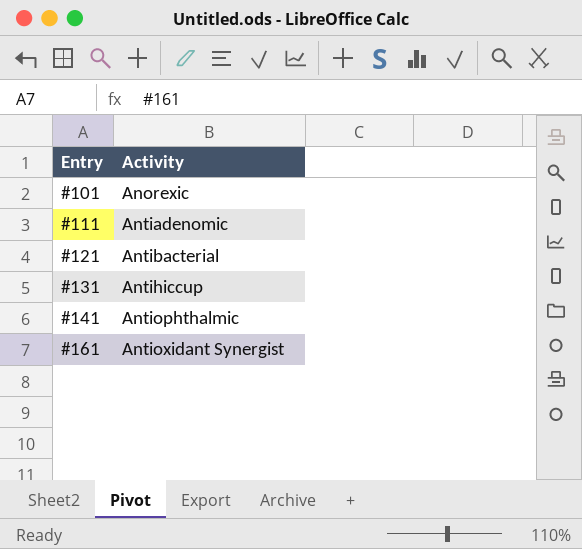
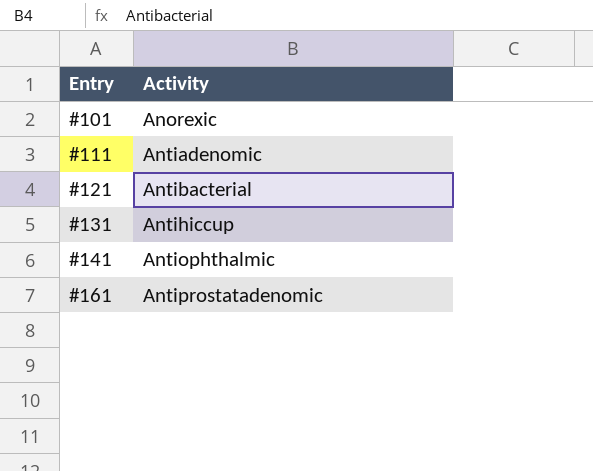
#161 | Activity: Antioxidant Synergist -> Antiprostatadenomic

